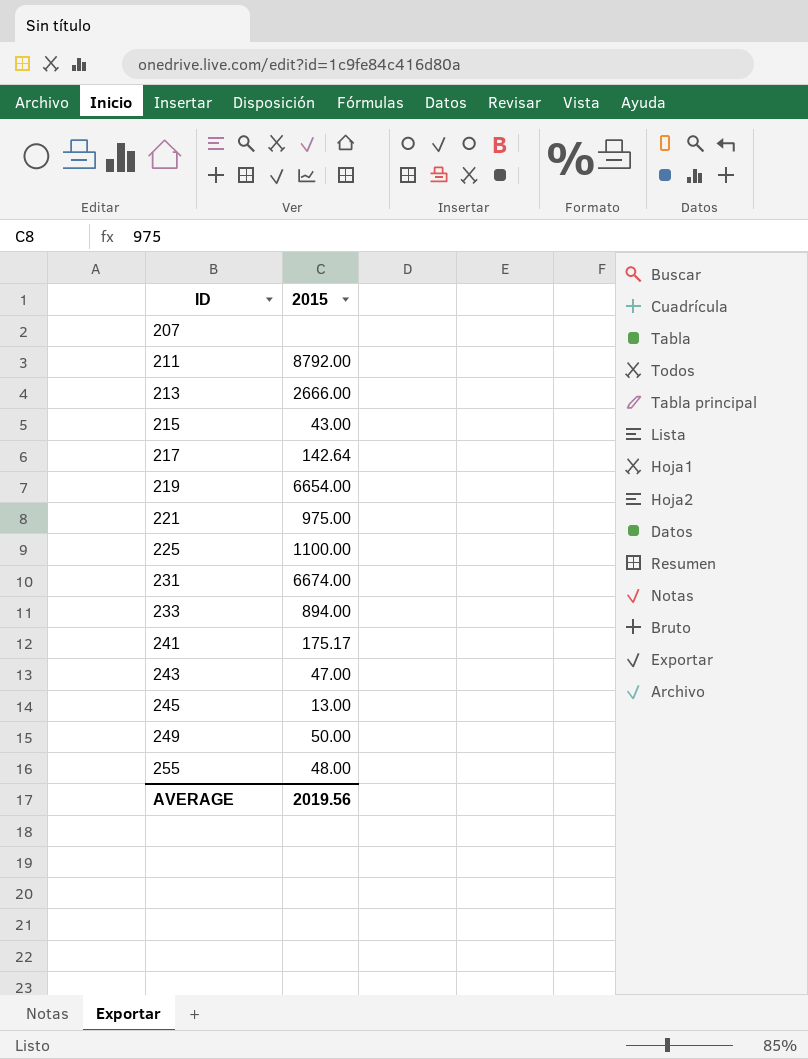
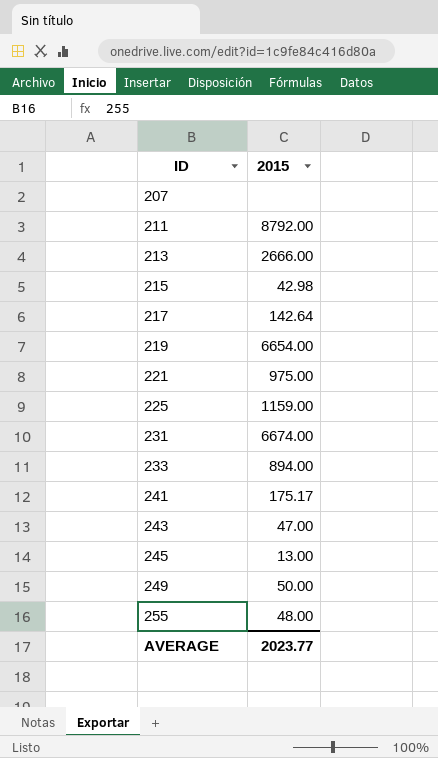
215 | 2015: 43.00 -> 42.98
225 | 2015: 1100.00 -> 1159.00
AVERAGE | 2015: 2019.56 -> 2023.77

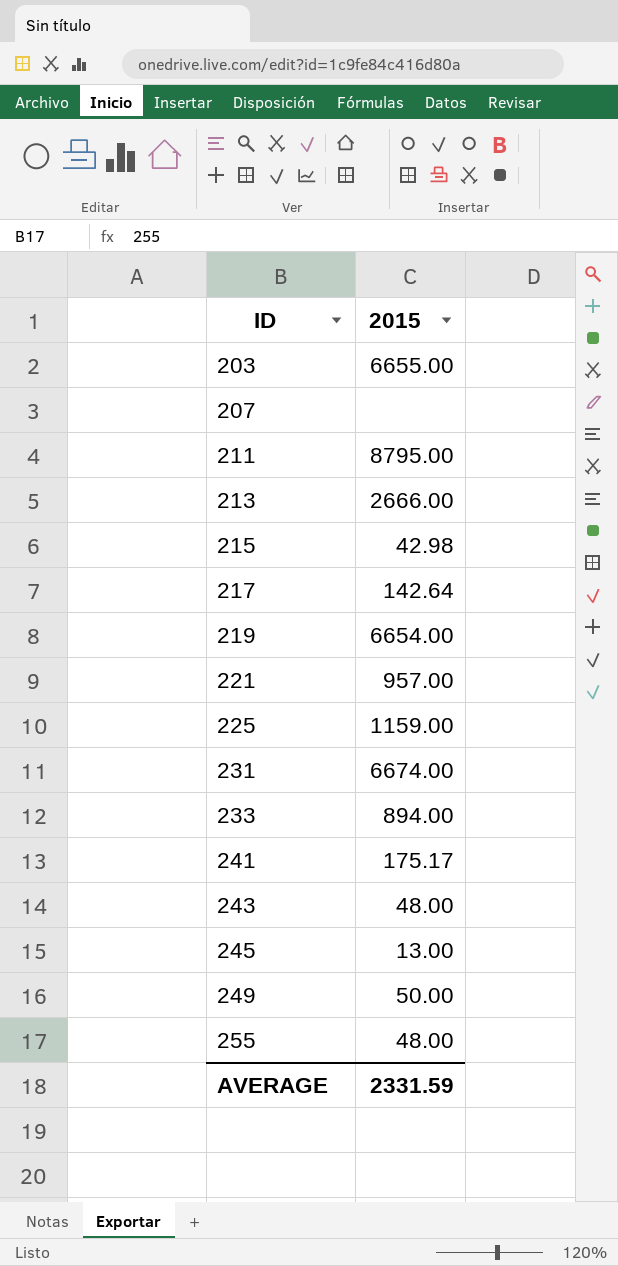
row 203: none -> 6655.00
211 | 2015: 8792.00 -> 8795.00
221 | 2015: 975.00 -> 957.00
243 | 2015: 47.00 -> 48.00
AVERAGE | 2015: 2023.77 -> 2331.59

